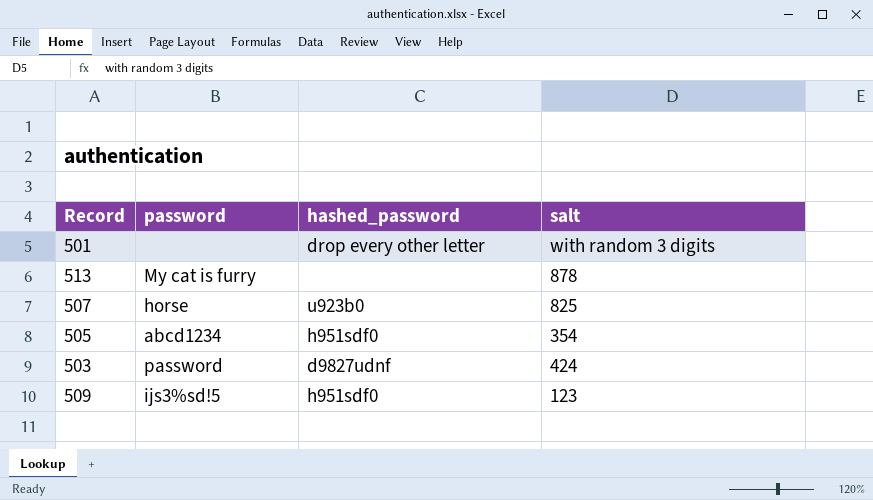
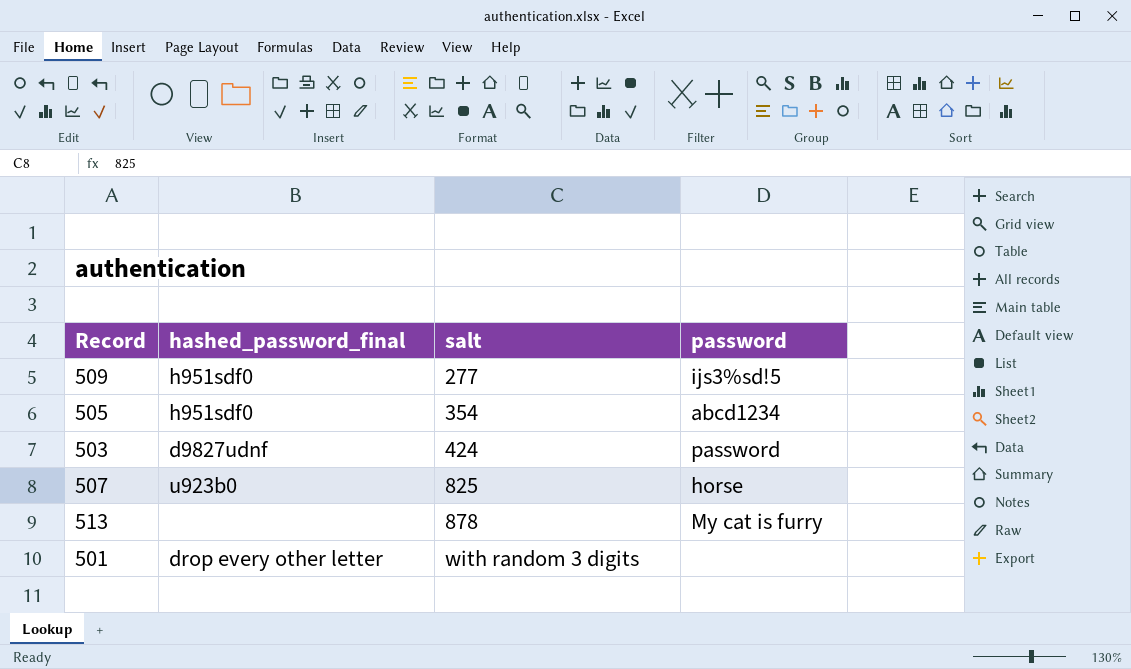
row order: none -> salt ascending
column name: hashed_password -> hashed_password_final
column password | position: 2 -> 4
509 | salt: 123 -> 277

